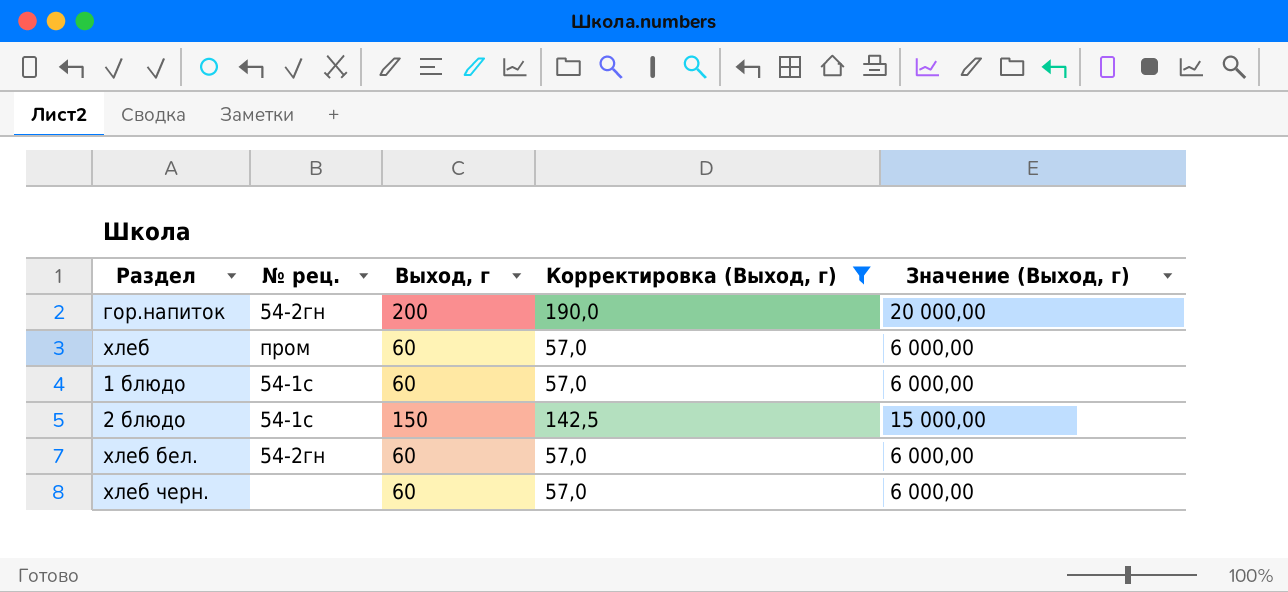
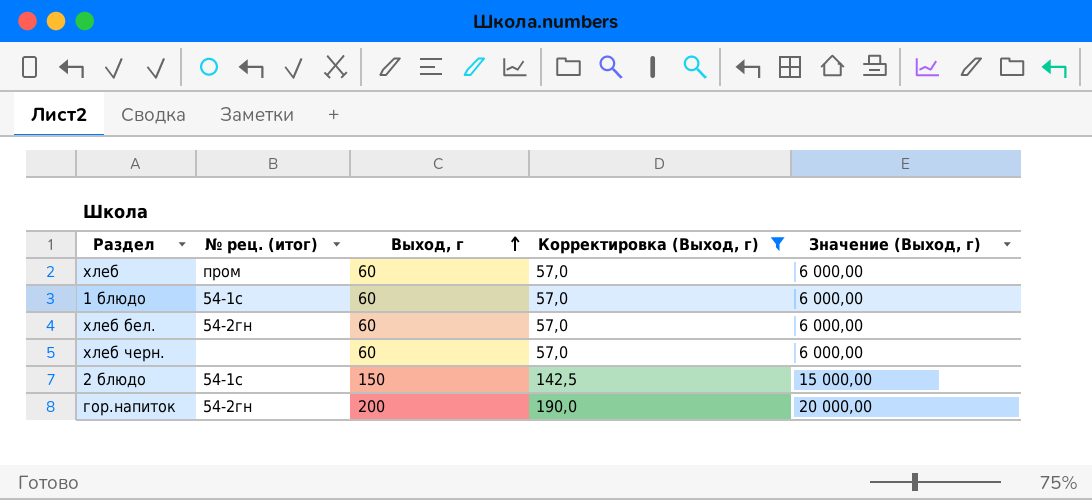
row order: none -> Выход, г ascending
column name: № рец. -> № рец. (итог)

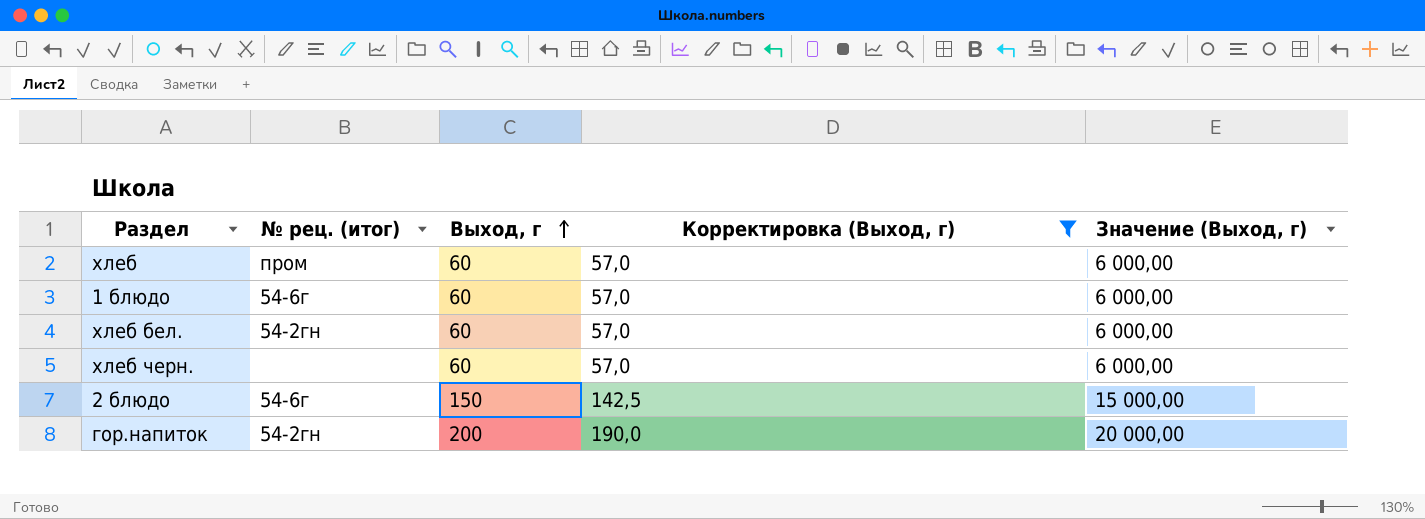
1 блюдо | № рец. (итог): 54-1с -> 54-6г
2 блюдо | № рец. (итог): 54-1с -> 54-6г

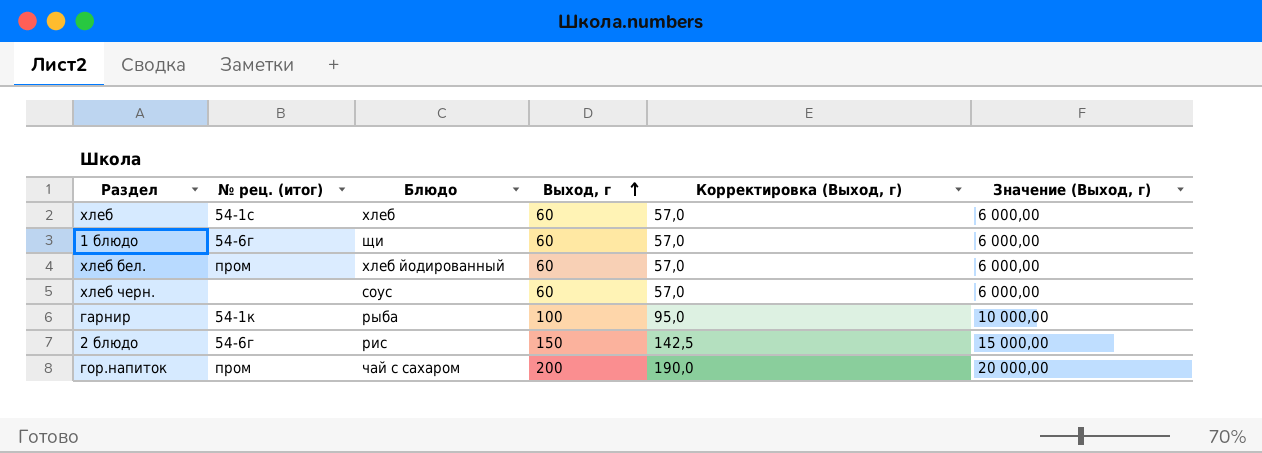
filter: Корректировка (Выход, г) != 95,0 -> none
column Блюдо | position: none -> 3
хлеб | № рец. (итог): пром -> 54-1с
хлеб бел. | № рец. (итог): 54-2гн -> пром
гор.напиток | № рец. (итог): 54-2гн -> пром

